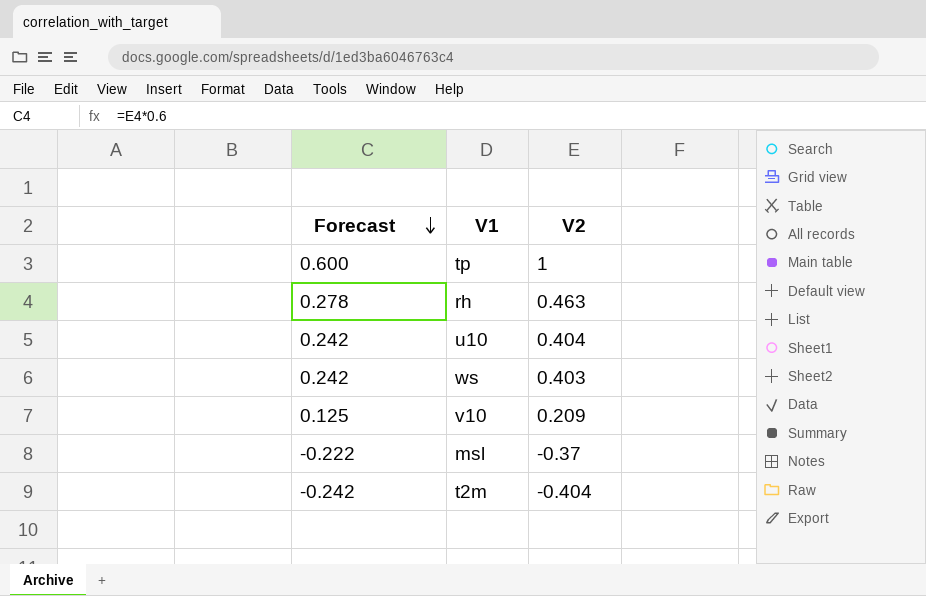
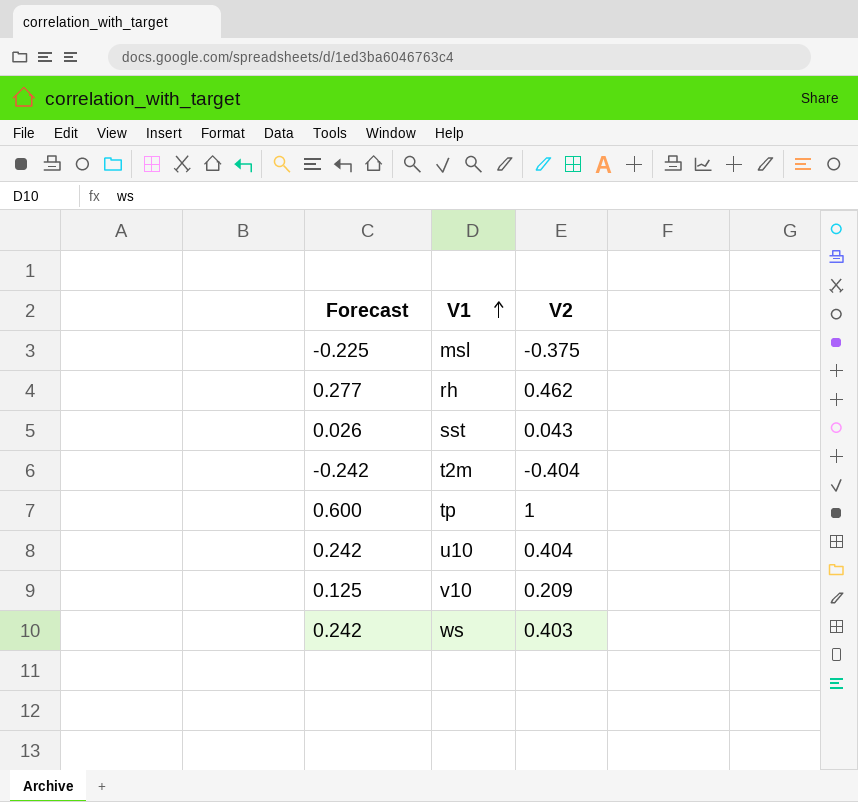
row order: Forecast descending -> V1 ascending
msl | Forecast: -0.222 -> -0.225
msl | V2: -0.37 -> -0.375
rh | Forecast: 0.278 -> 0.277
rh | V2: 0.463 -> 0.462
row sst: none -> 0.026 | 0.043

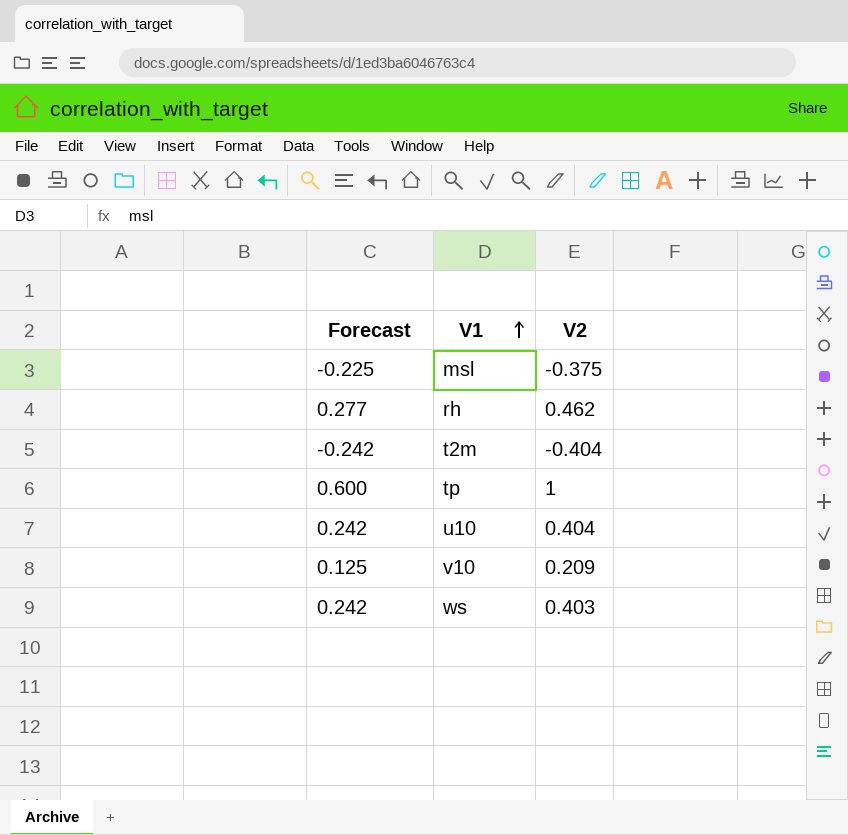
row sst: 0.026 | 0.043 -> none

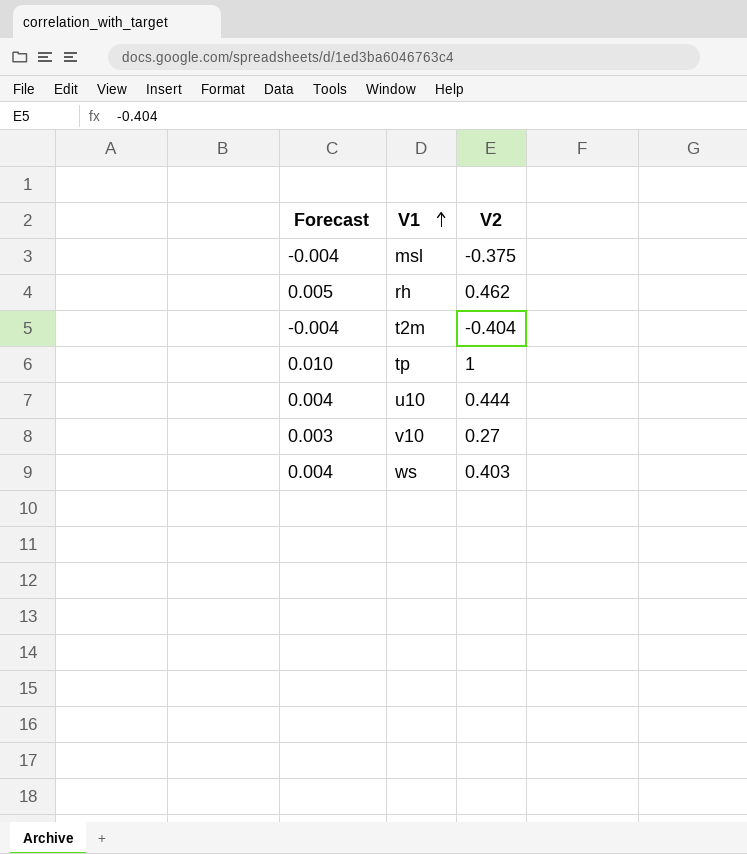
column Forecast | formula: [V2] * 0.6 -> [V2] * 0.01
u10 | V2: 0.404 -> 0.444
v10 | V2: 0.209 -> 0.27

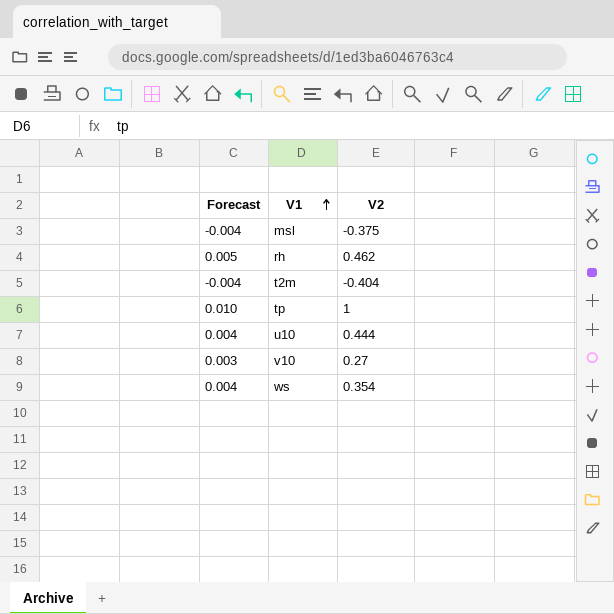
ws | V2: 0.403 -> 0.354

